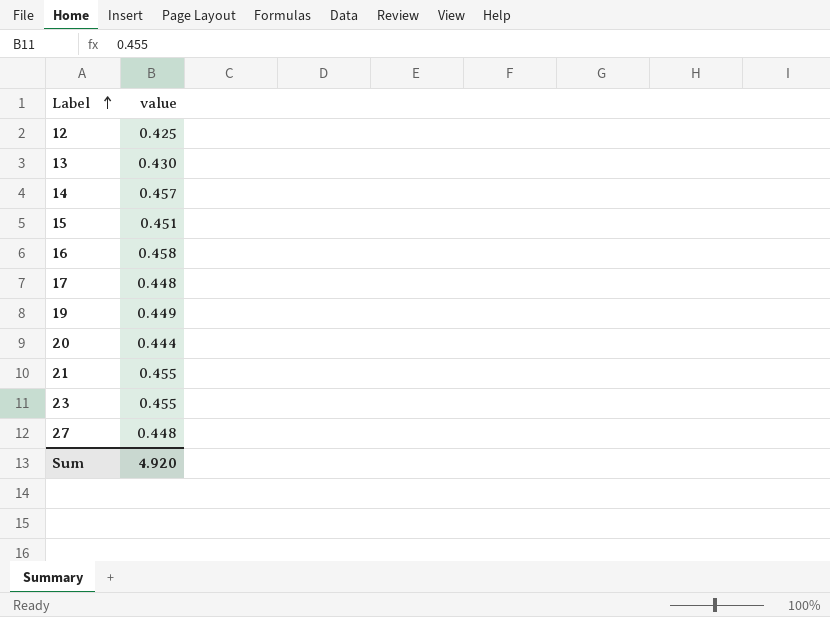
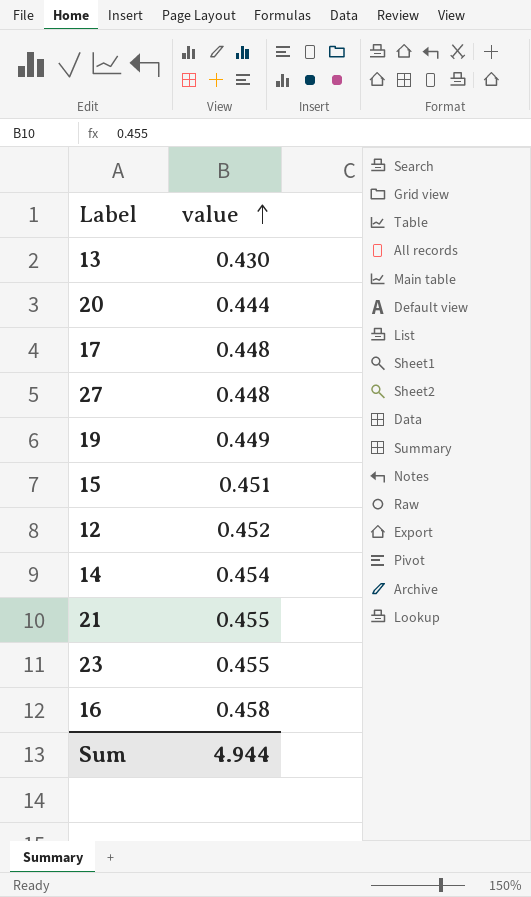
row order: Label ascending -> value ascending
12 | value: 0.425 -> 0.452
14 | value: 0.457 -> 0.454
Sum | value: 4.920 -> 4.944

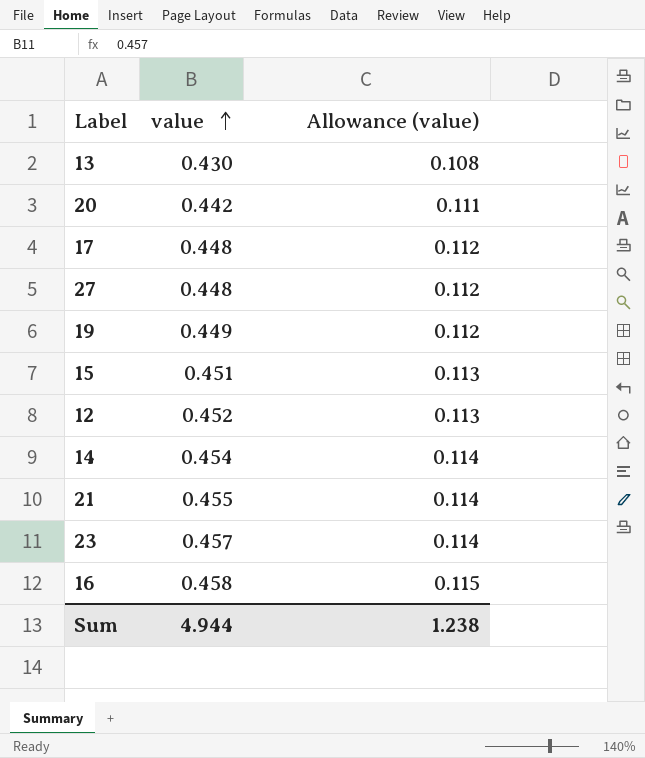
column Allowance (value) | formula: none -> [value] * 0.25
20 | value: 0.444 -> 0.442
23 | value: 0.455 -> 0.457

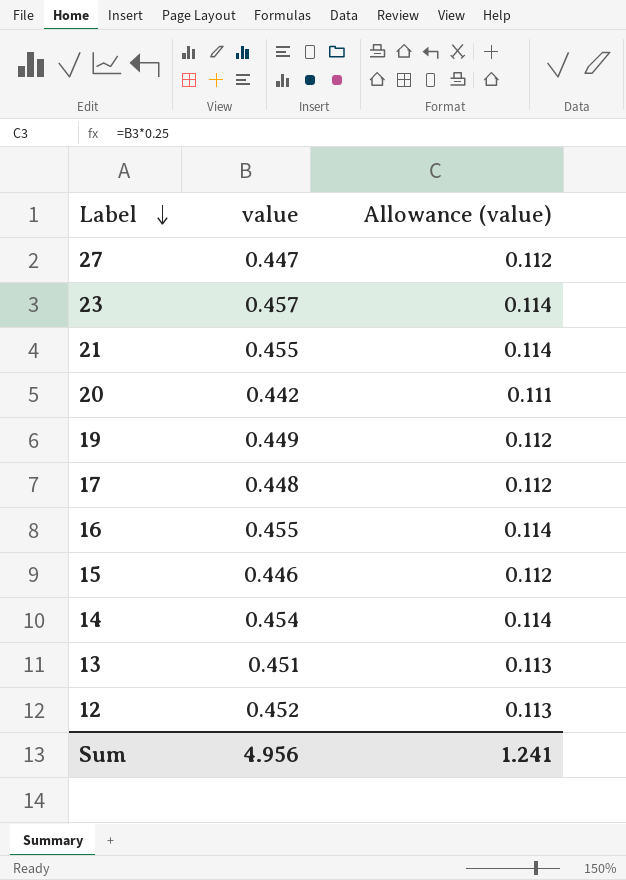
row order: value ascending -> Label descending
27 | value: 0.448 -> 0.447
16 | value: 0.458 -> 0.455
16 | Allowance (value): 0.115 -> 0.114
15 | value: 0.451 -> 0.446
15 | Allowance (value): 0.113 -> 0.112
13 | value: 0.430 -> 0.451
13 | Allowance (value): 0.108 -> 0.113
Sum | value: 4.944 -> 4.956
Sum | Allowance (value): 1.238 -> 1.241

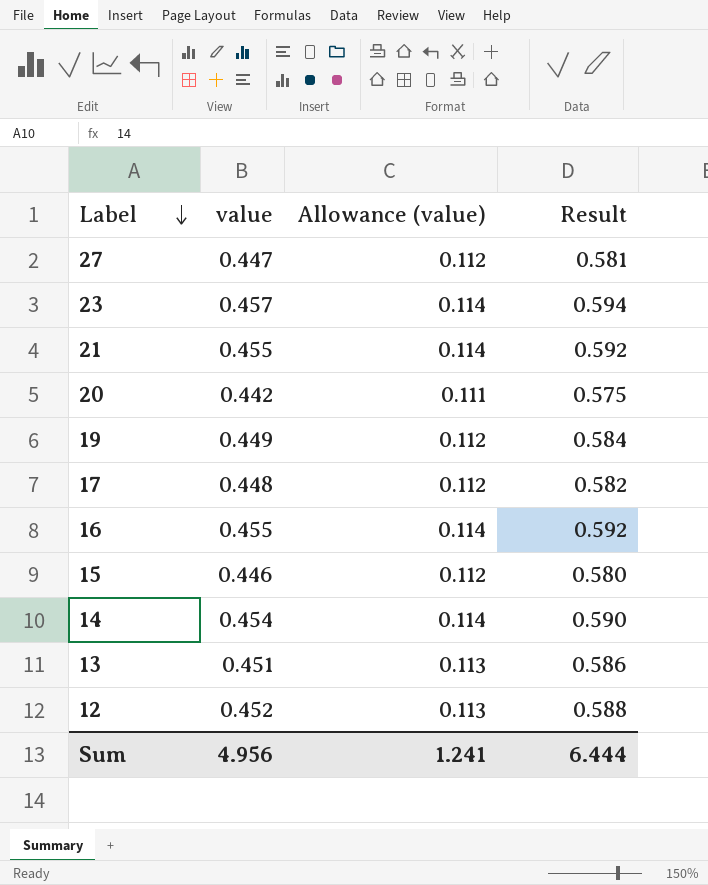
column Result | formula: none -> [value] * 1.3

